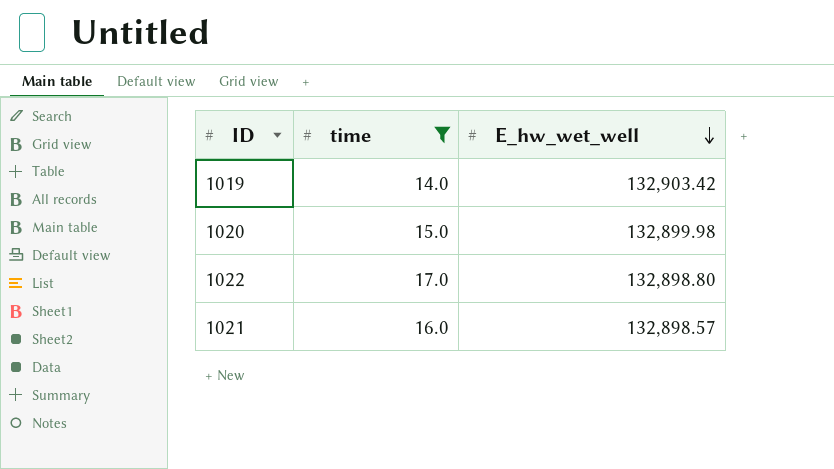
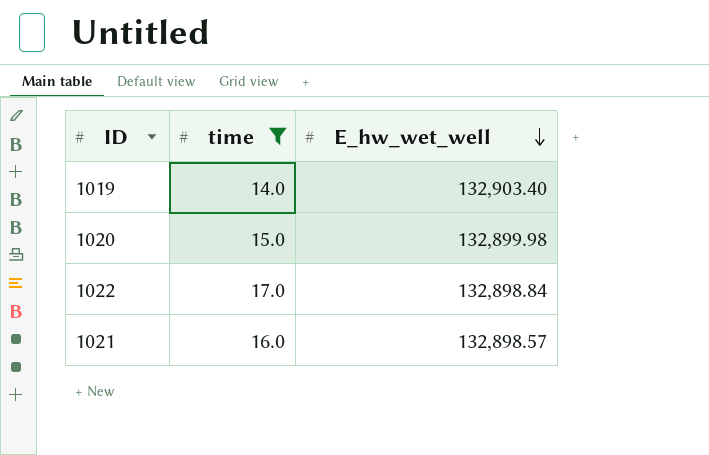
1019 | E_hw_wet_well: 132,903.42 -> 132,903.40
1022 | E_hw_wet_well: 132,898.80 -> 132,898.84

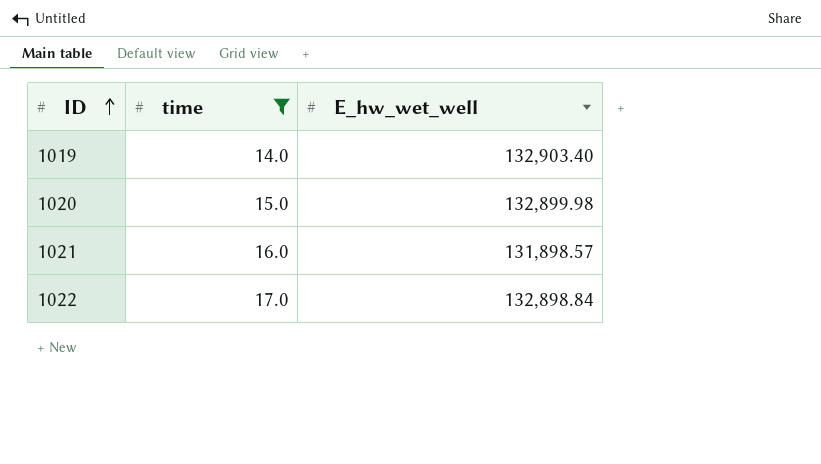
row order: E_hw_wet_well descending -> ID ascending
1021 | E_hw_wet_well: 132,898.57 -> 131,898.57

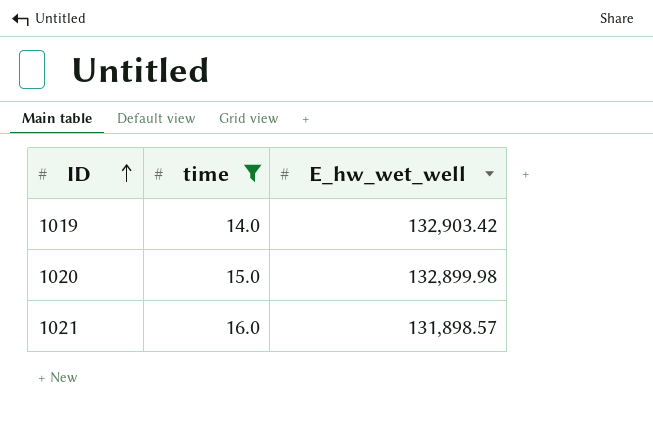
row 1022: 17.0 | 132,898.84 -> none
1019 | E_hw_wet_well: 132,903.40 -> 132,903.42

